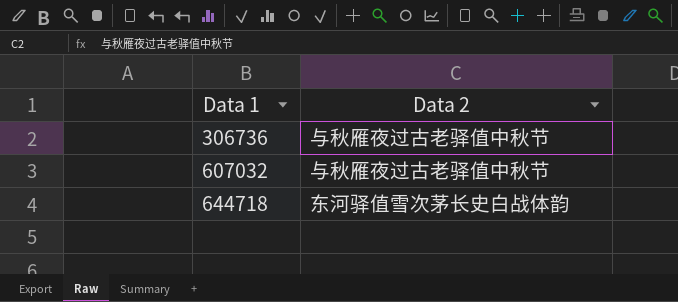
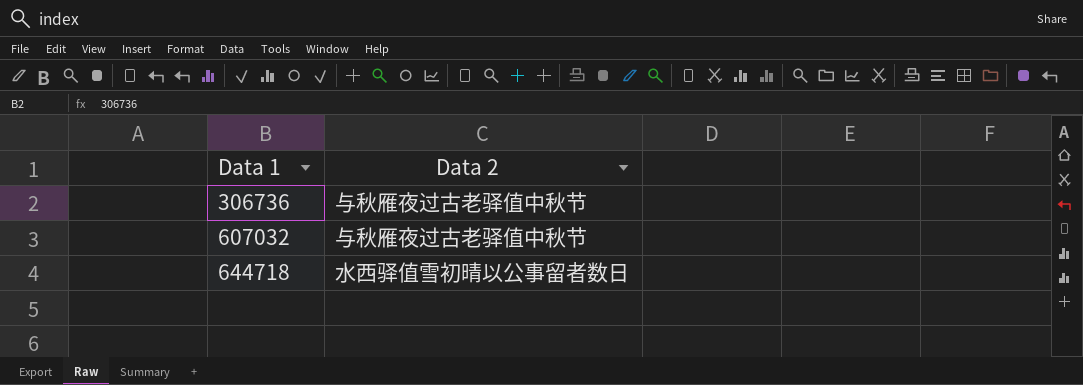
644718 | Data 2: 东河驿值雪次茅长史白战体韵 -> 水西驿值雪初晴以公事留者数日

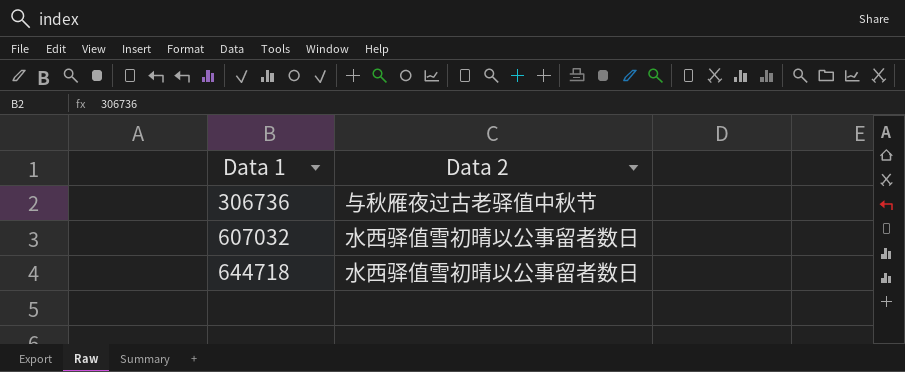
607032 | Data 2: 与秋雁夜过古老驿值中秋节 -> 水西驿值雪初晴以公事留者数日

